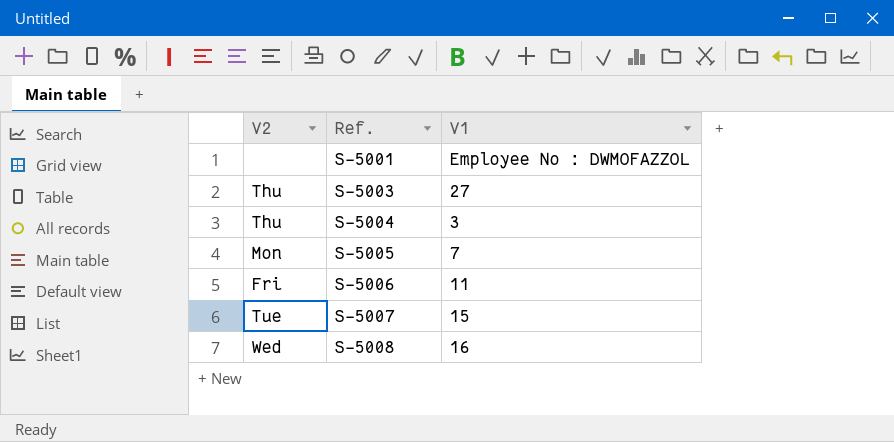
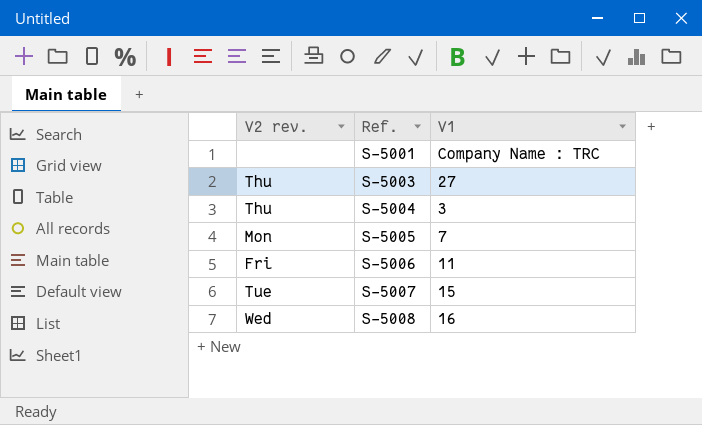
column name: V2 -> V2 rev.
S-5001 | V1: Employee No : DWMOFAZZOL -> Company Name : TRC

